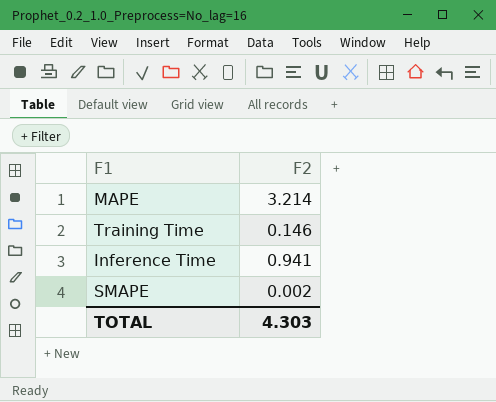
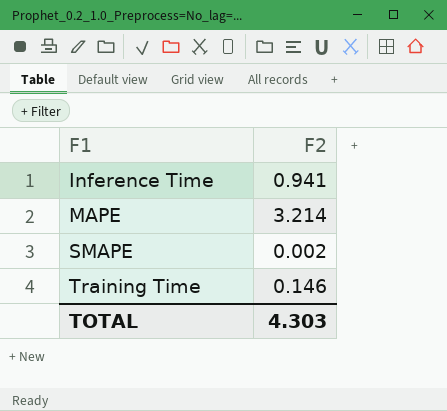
row order: none -> F1 ascending

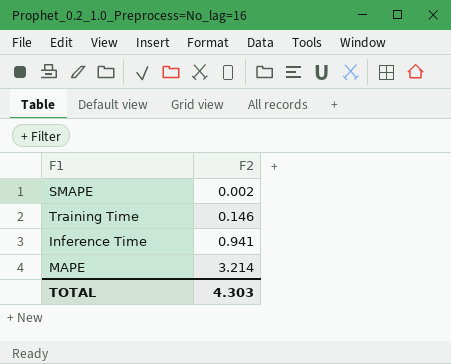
row order: F1 ascending -> F2 ascending

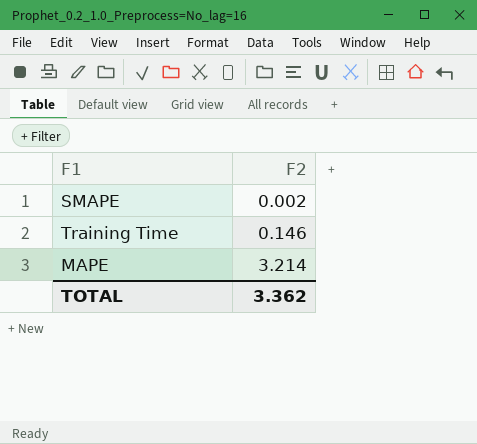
row Inference Time: 0.941 -> none
TOTAL | F2: 4.303 -> 3.362

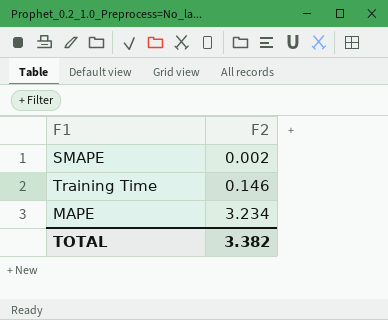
MAPE | F2: 3.214 -> 3.234
TOTAL | F2: 3.362 -> 3.382

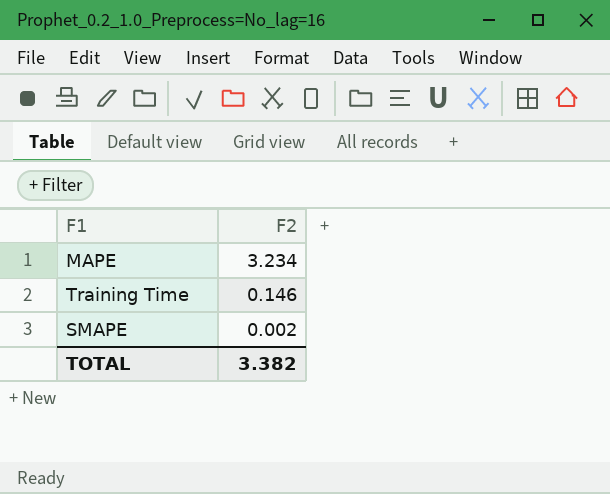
row order: F2 ascending -> F2 descending

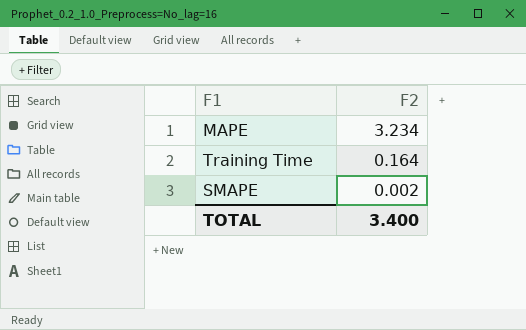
Training Time | F2: 0.146 -> 0.164
TOTAL | F2: 3.382 -> 3.400

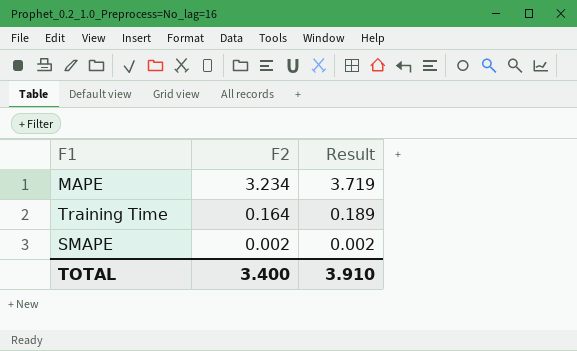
column Result | formula: none -> [F2] * 1.15

